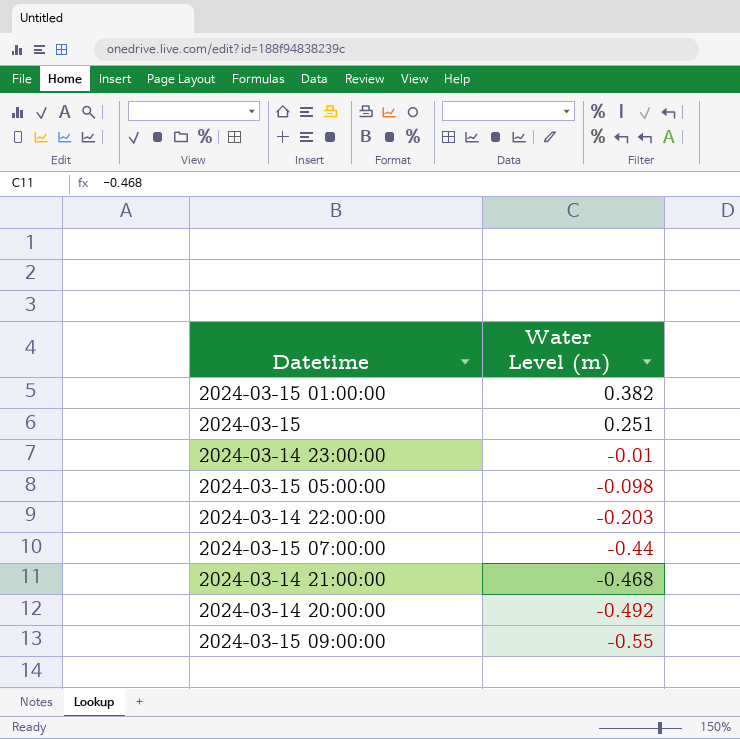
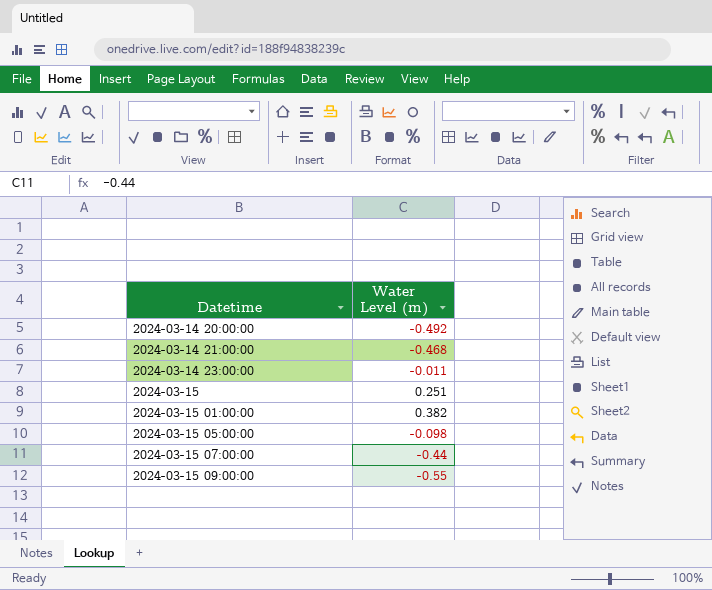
row order: Water Level (m) descending -> Datetime ascending
row 2024-03-14 22:00:00: -0.203 -> none
2024-03-14 23:00:00 | Water Level (m): -0.01 -> -0.011

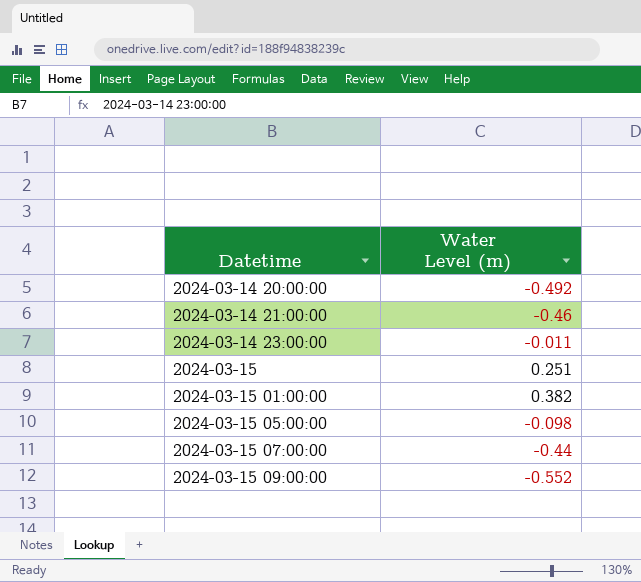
2024-03-14 21:00:00 | Water Level (m): -0.468 -> -0.46
2024-03-15 09:00:00 | Water Level (m): -0.55 -> -0.552

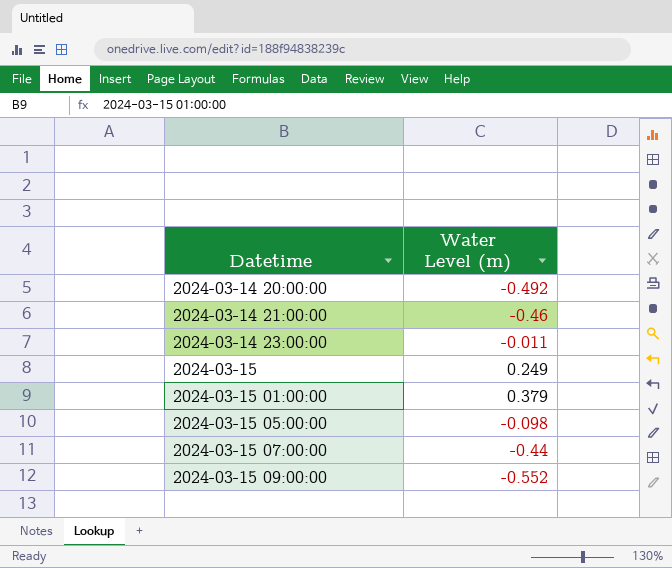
2024-03-15 | Water Level (m): 0.251 -> 0.249
2024-03-15 01:00:00 | Water Level (m): 0.382 -> 0.379

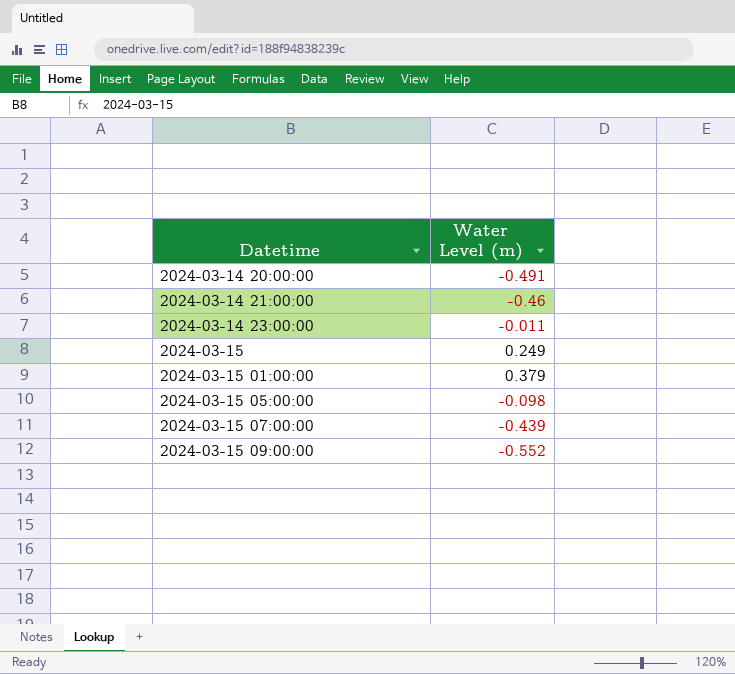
2024-03-14 20:00:00 | Water Level (m): -0.492 -> -0.491
2024-03-15 07:00:00 | Water Level (m): -0.44 -> -0.439

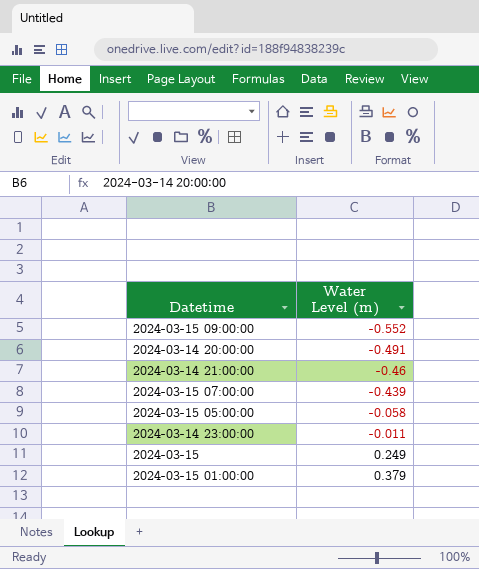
row order: Datetime ascending -> Water Level (m) ascending
2024-03-15 05:00:00 | Water Level (m): -0.098 -> -0.058

